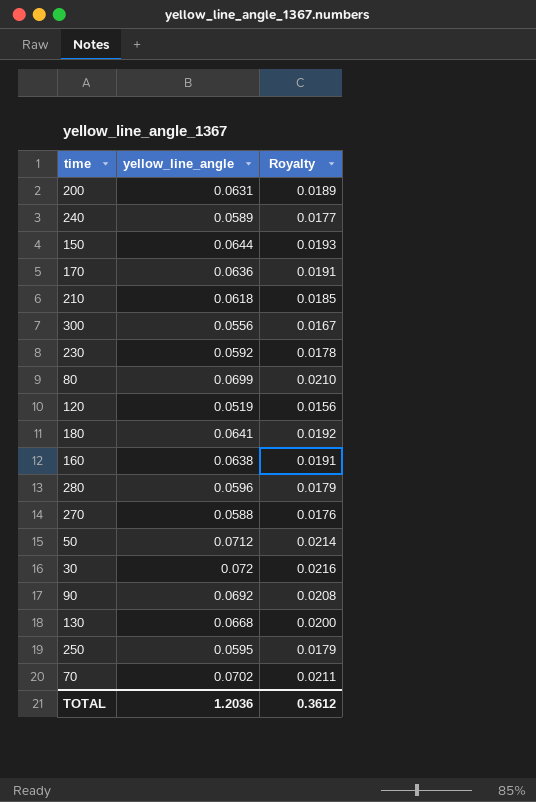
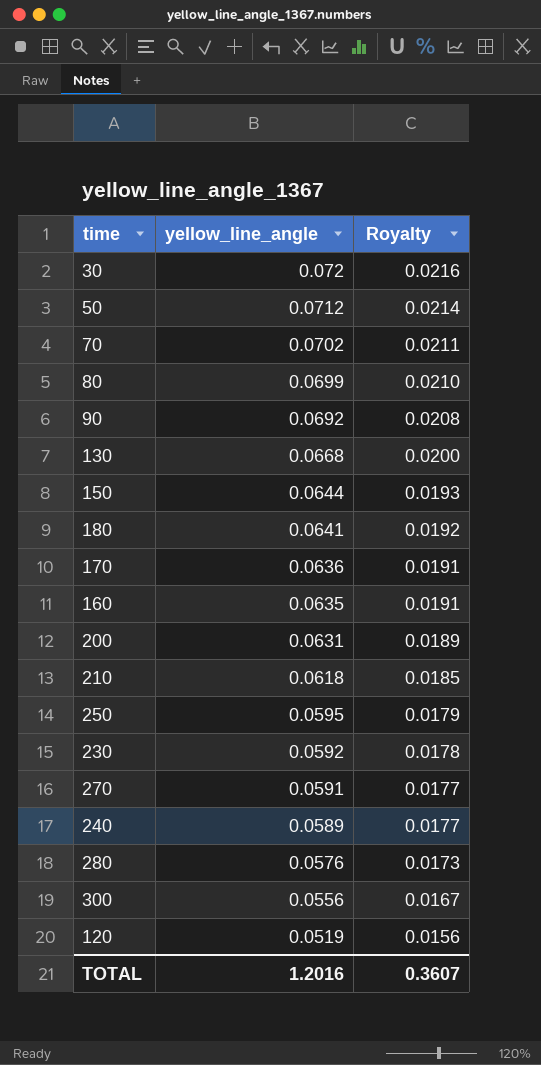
row order: none -> yellow_line_angle descending
160 | yellow_line_angle: 0.0638 -> 0.0635
270 | yellow_line_angle: 0.0588 -> 0.0591
270 | Royalty: 0.0176 -> 0.0177
280 | yellow_line_angle: 0.0596 -> 0.0576
280 | Royalty: 0.0179 -> 0.0173
TOTAL | yellow_line_angle: 1.2036 -> 1.2016
TOTAL | Royalty: 0.3612 -> 0.3607

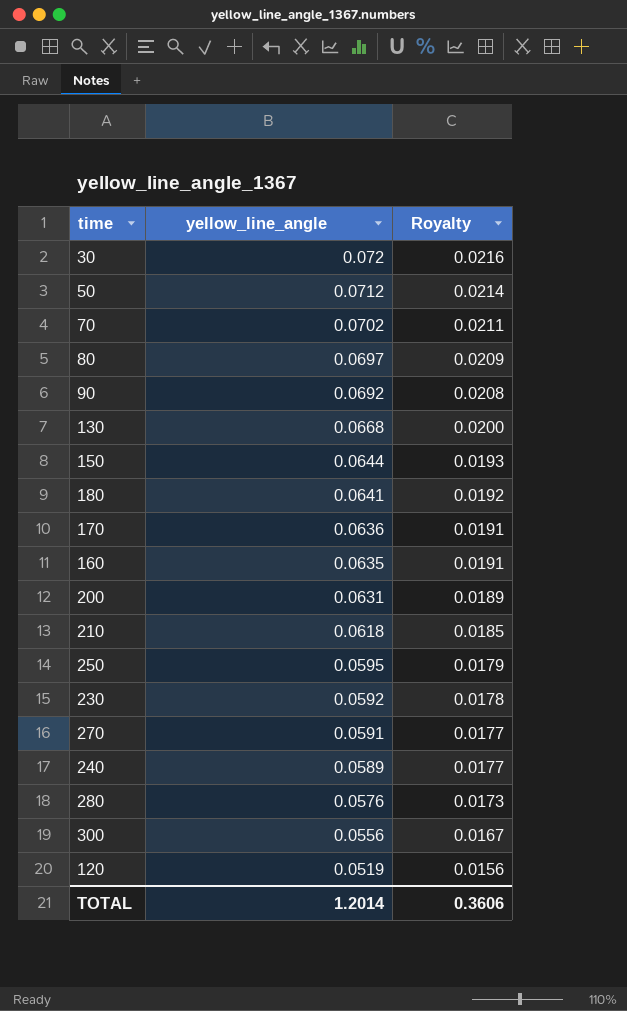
80 | yellow_line_angle: 0.0699 -> 0.0697
80 | Royalty: 0.0210 -> 0.0209
TOTAL | yellow_line_angle: 1.2016 -> 1.2014
TOTAL | Royalty: 0.3607 -> 0.3606

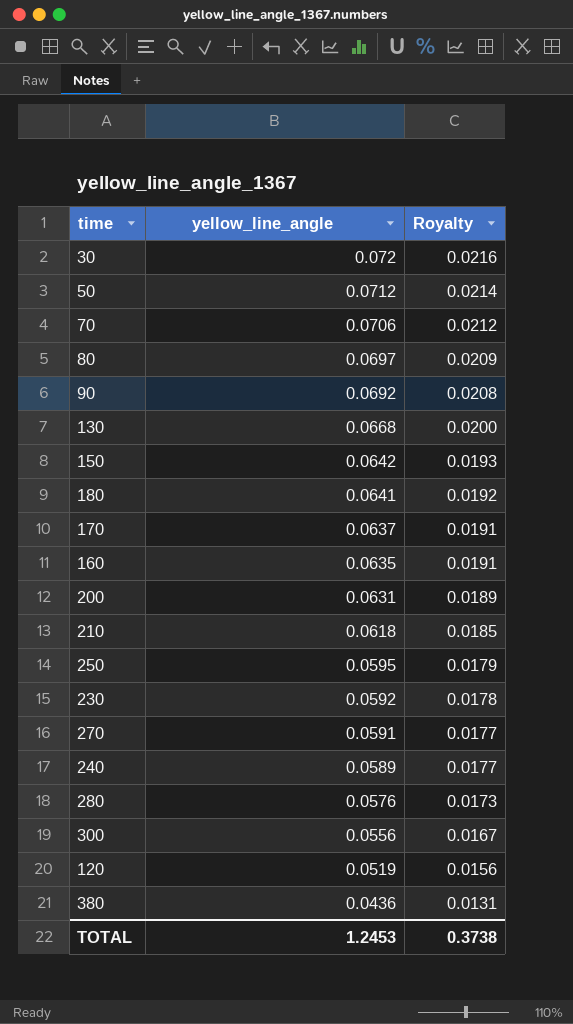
70 | yellow_line_angle: 0.0702 -> 0.0706
70 | Royalty: 0.0211 -> 0.0212
150 | yellow_line_angle: 0.0644 -> 0.0642
170 | yellow_line_angle: 0.0636 -> 0.0637
row 380: none -> 0.0436 | 0.0131
TOTAL | yellow_line_angle: 1.2014 -> 1.2453
TOTAL | Royalty: 0.3606 -> 0.3738

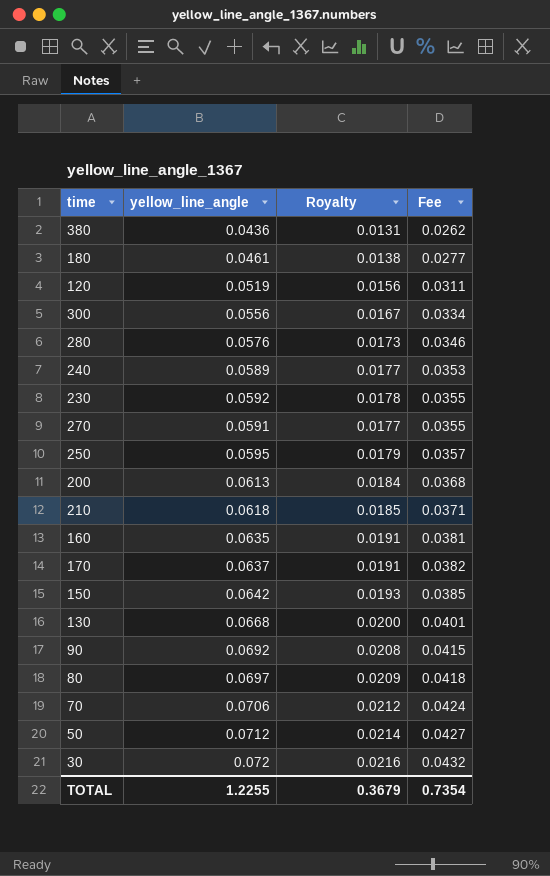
row order: yellow_line_angle descending -> Fee ascending
column Fee | formula: none -> [yellow_line_angle] * 0.6
180 | yellow_line_angle: 0.0641 -> 0.0461
180 | Royalty: 0.0192 -> 0.0138
200 | yellow_line_angle: 0.0631 -> 0.0613
200 | Royalty: 0.0189 -> 0.0184
TOTAL | yellow_line_angle: 1.2453 -> 1.2255
TOTAL | Royalty: 0.3738 -> 0.3679

